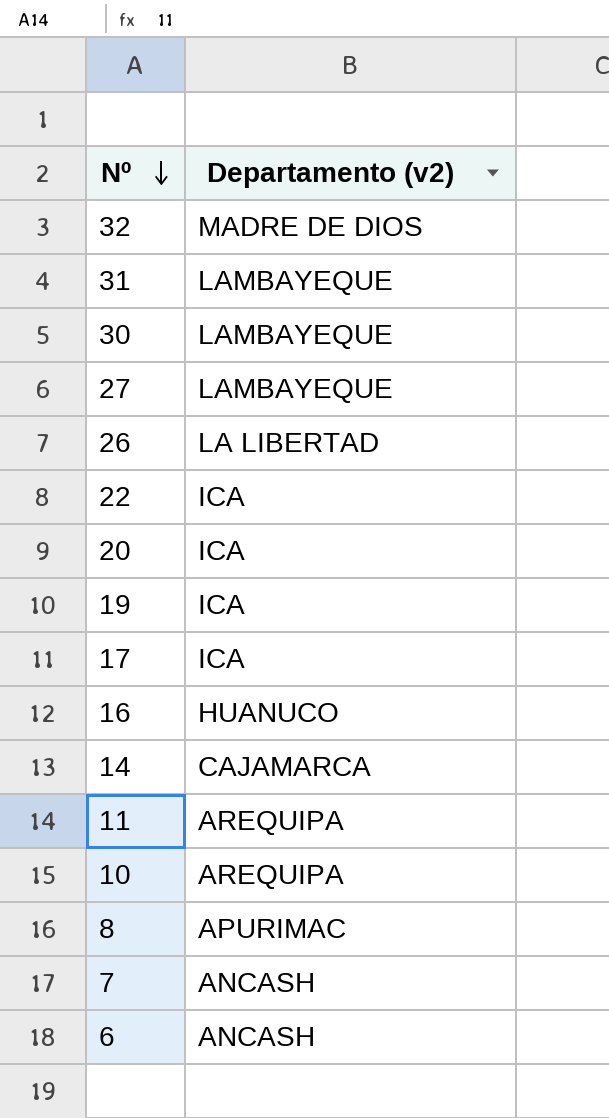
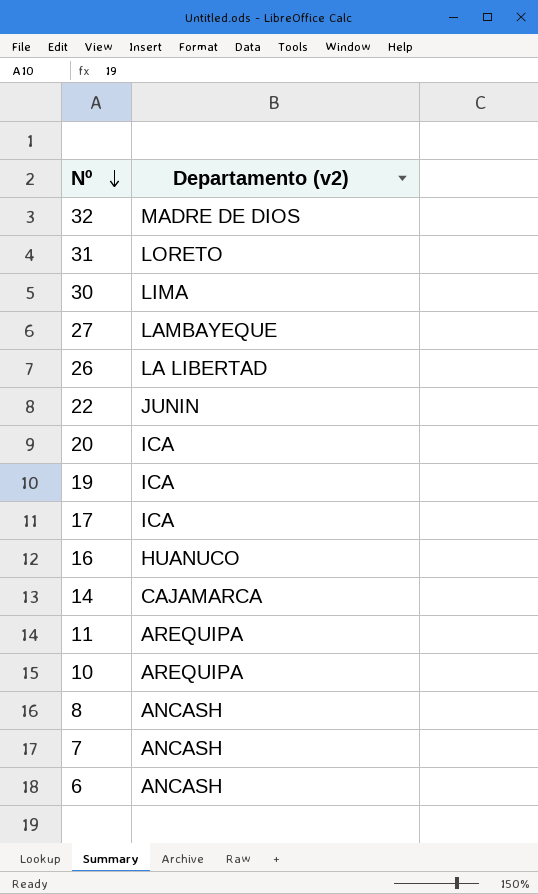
31 | Departamento (v2): LAMBAYEQUE -> LORETO
30 | Departamento (v2): LAMBAYEQUE -> LIMA
22 | Departamento (v2): ICA -> JUNIN
8 | Departamento (v2): APURIMAC -> ANCASH

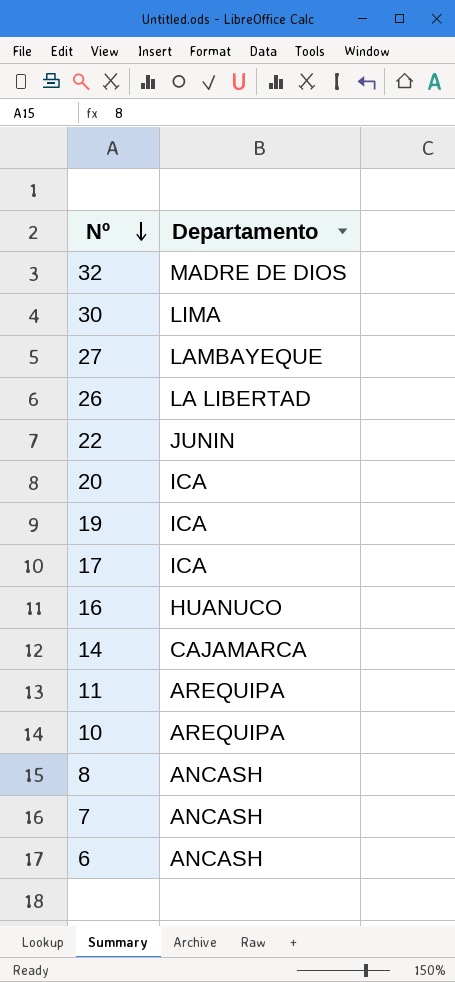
column name: Departamento (v2) -> Departamento
row 31: LORETO -> none

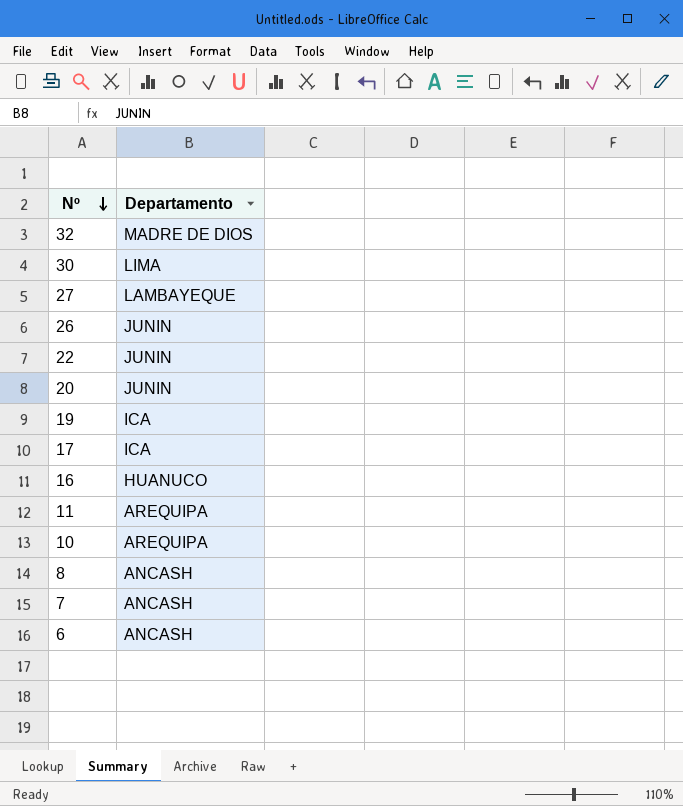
row 14: CAJAMARCA -> none
26 | Departamento: LA LIBERTAD -> JUNIN
20 | Departamento: ICA -> JUNIN

